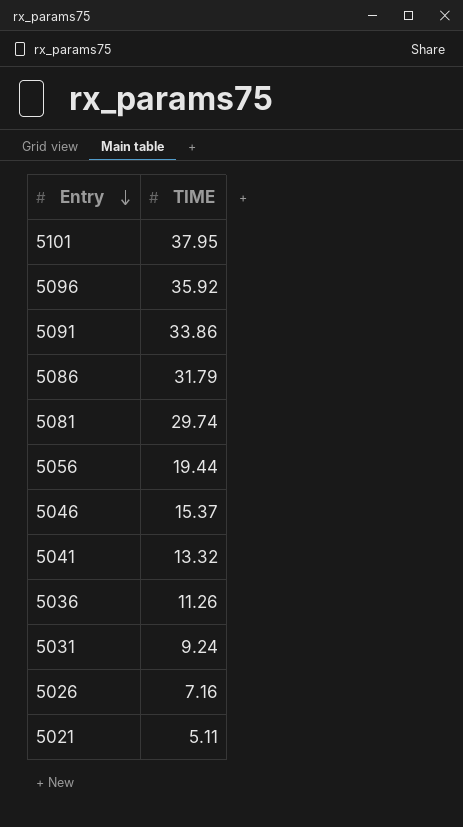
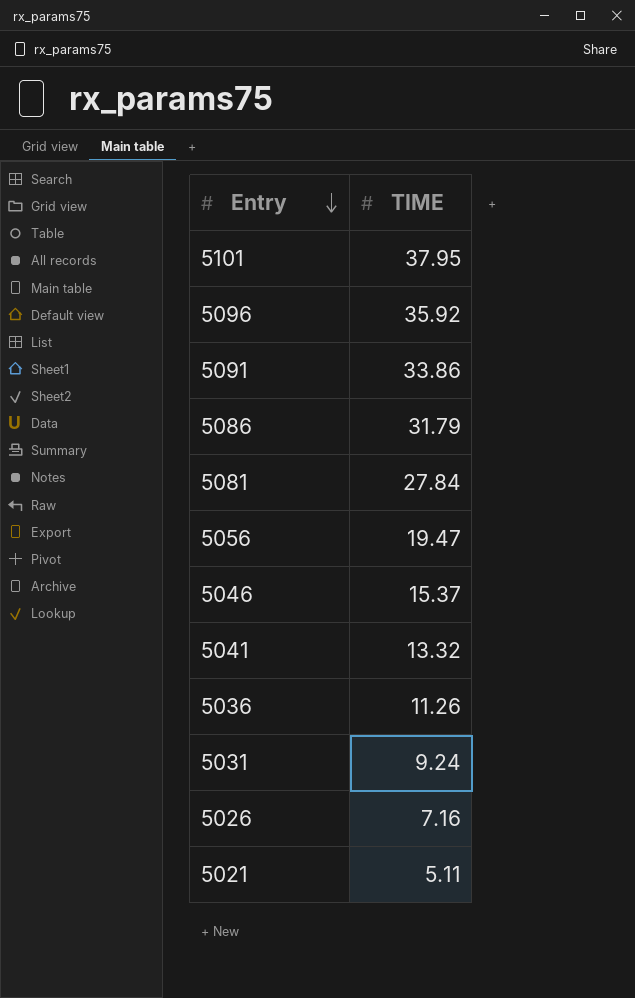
5081 | TIME: 29.74 -> 27.84
5056 | TIME: 19.44 -> 19.47

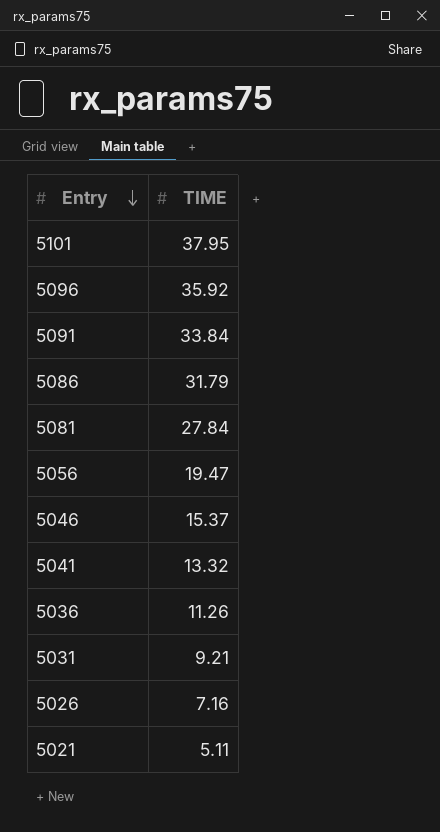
5091 | TIME: 33.86 -> 33.84
5031 | TIME: 9.24 -> 9.21

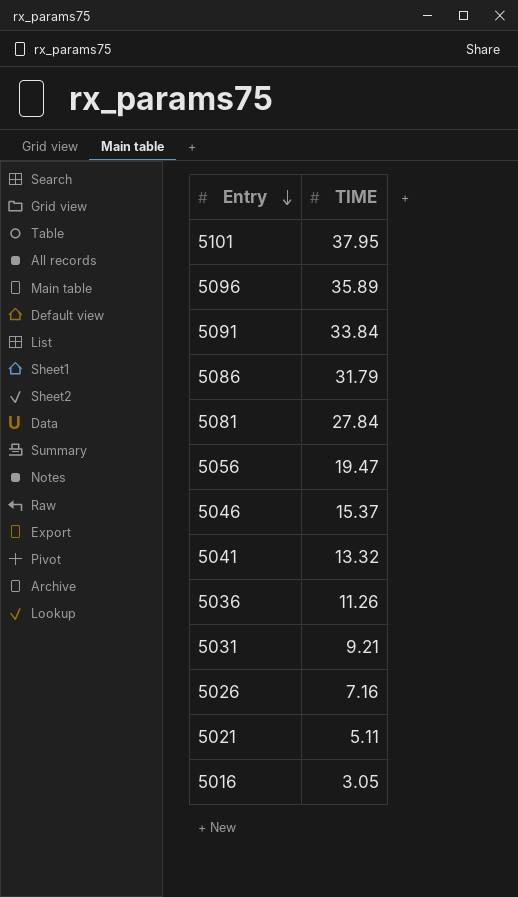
5096 | TIME: 35.92 -> 35.89
row 5016: none -> 3.05

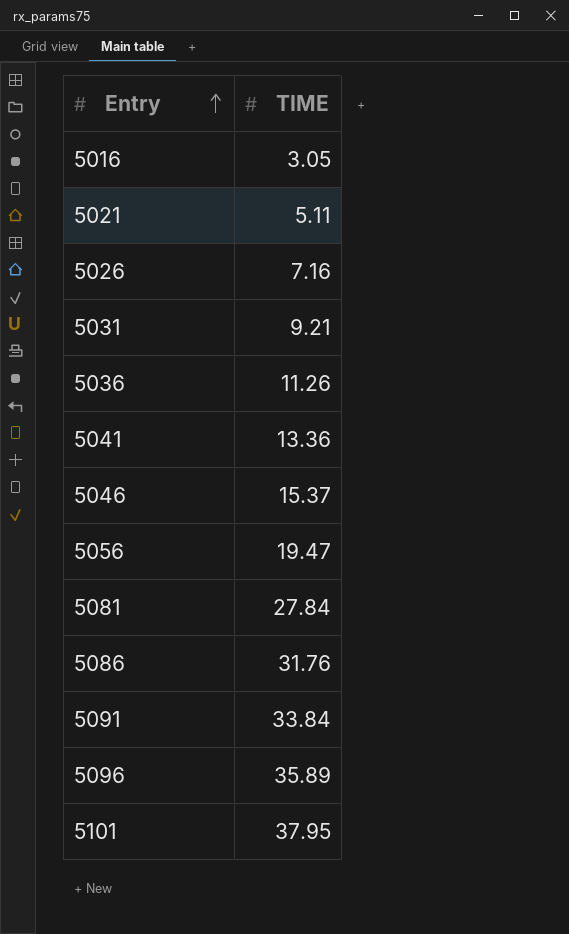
row order: Entry descending -> Entry ascending
5041 | TIME: 13.32 -> 13.36
5086 | TIME: 31.79 -> 31.76

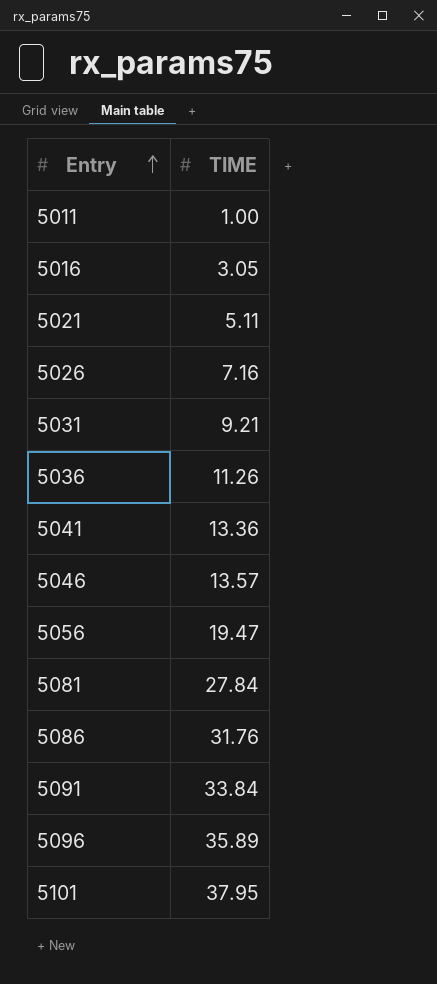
row 5011: none -> 1.00
5046 | TIME: 15.37 -> 13.57

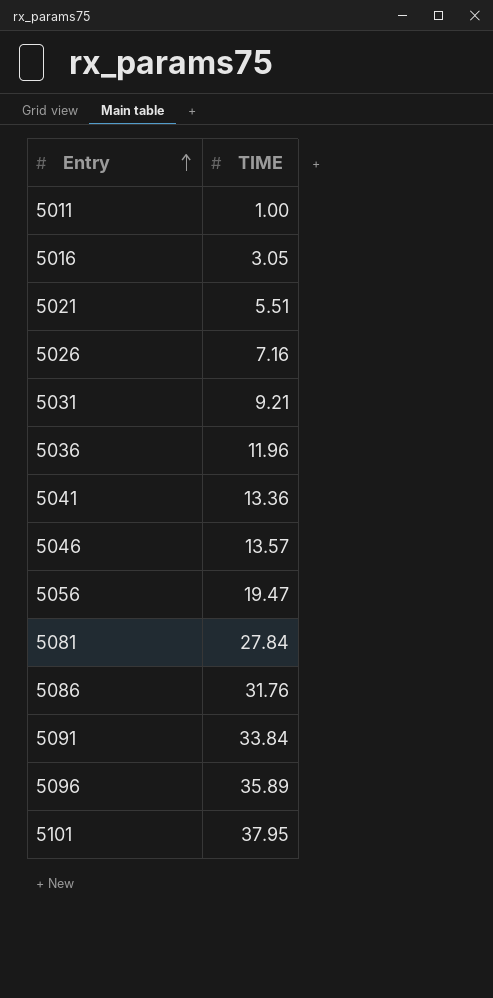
5021 | TIME: 5.11 -> 5.51
5036 | TIME: 11.26 -> 11.96

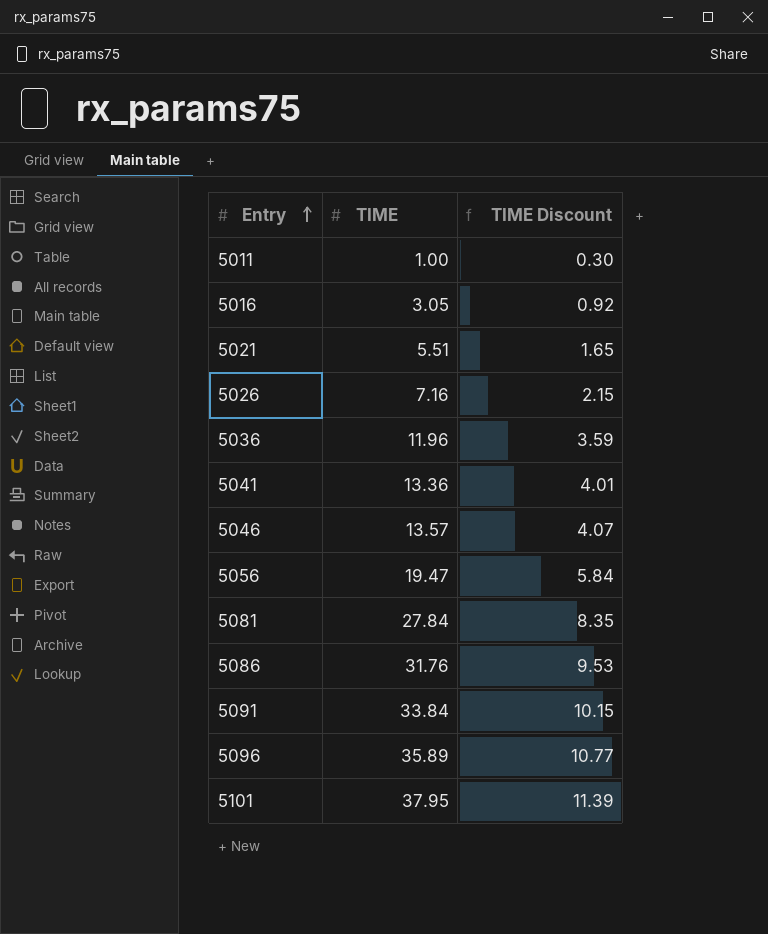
column TIME Discount | formula: none -> [TIME] * 0.3
row 5031: 9.21 -> none

